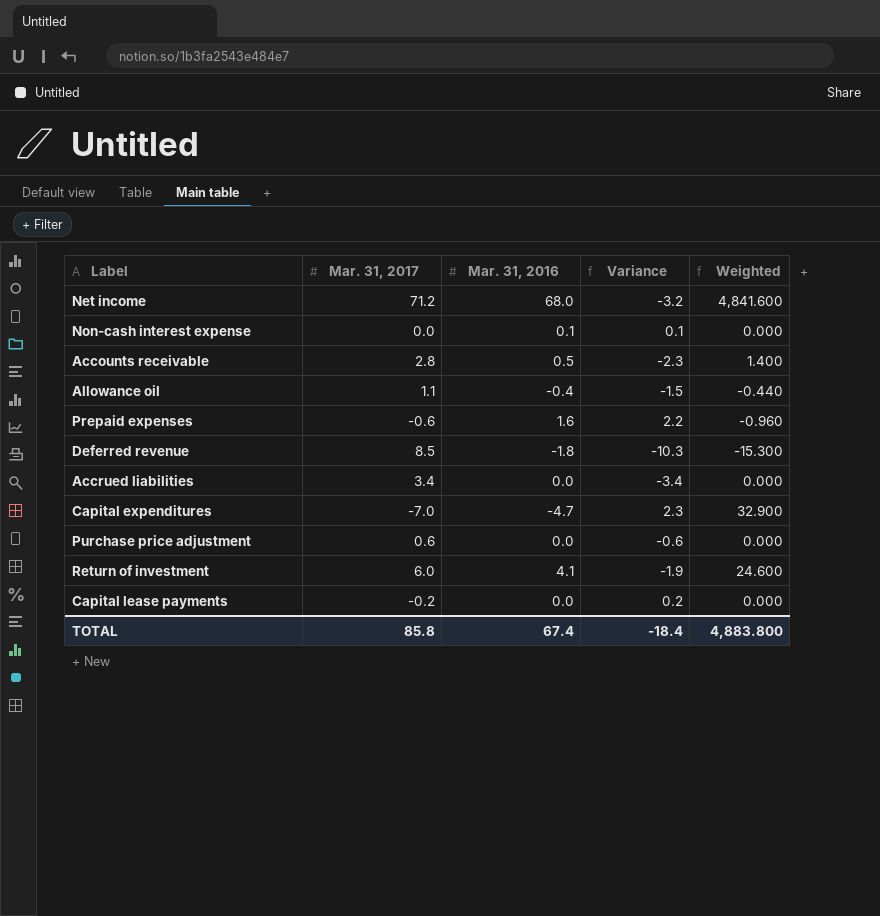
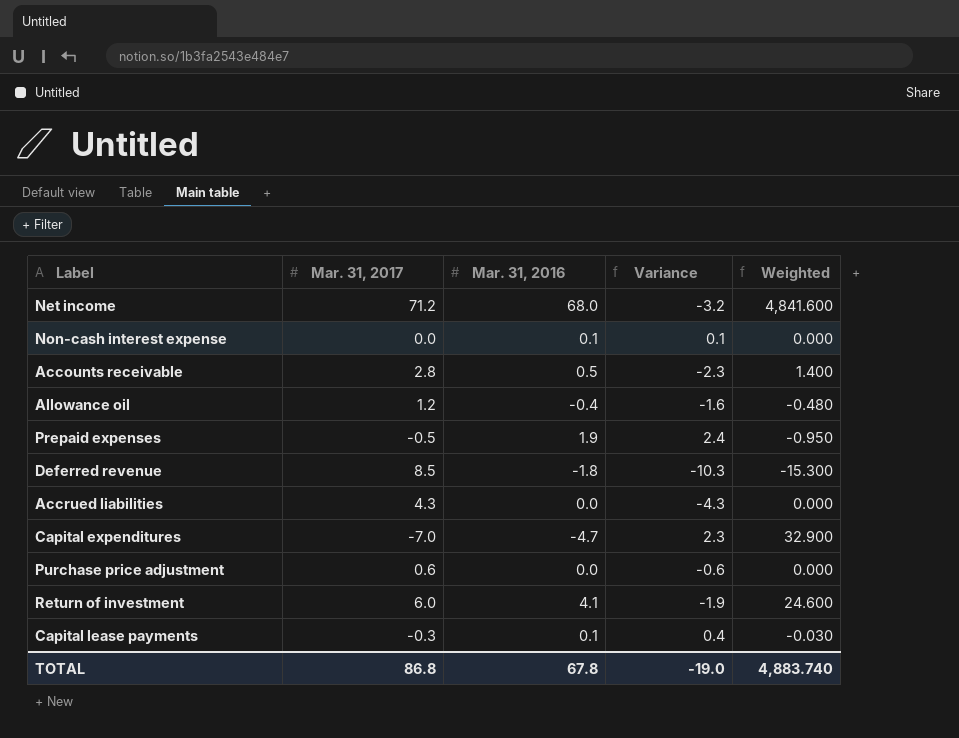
Allowance oil | Mar. 31, 2017: 1.1 -> 1.2
Allowance oil | Variance: -1.5 -> -1.6
Allowance oil | Weighted: -0.440 -> -0.480
Prepaid expenses | Mar. 31, 2017: -0.6 -> -0.5
Prepaid expenses | Mar. 31, 2016: 1.6 -> 1.9
Prepaid expenses | Variance: 2.2 -> 2.4
Prepaid expenses | Weighted: -0.960 -> -0.950
Accrued liabilities | Mar. 31, 2017: 3.4 -> 4.3
Accrued liabilities | Variance: -3.4 -> -4.3
Capital lease payments | Mar. 31, 2017: -0.2 -> -0.3
Capital lease payments | Mar. 31, 2016: 0.0 -> 0.1
Capital lease payments | Variance: 0.2 -> 0.4
Capital lease payments | Weighted: 0.000 -> -0.030
TOTAL | Mar. 31, 2017: 85.8 -> 86.8
TOTAL | Mar. 31, 2016: 67.4 -> 67.8
TOTAL | Variance: -18.4 -> -19.0
TOTAL | Weighted: 4,883.800 -> 4,883.740

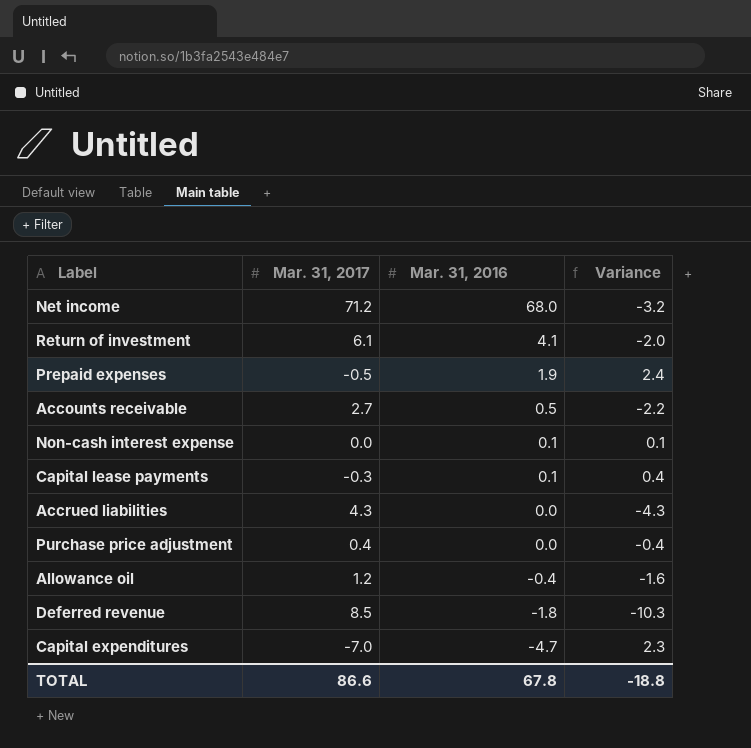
row order: none -> Mar. 31, 2016 descending
column Weighted | formula: [Mar. 31, 2017] * [Mar. 31, 2016] -> none
Return of investment | Mar. 31, 2017: 6.0 -> 6.1
Return of investment | Variance: -1.9 -> -2.0
Accounts receivable | Mar. 31, 2017: 2.8 -> 2.7
Accounts receivable | Variance: -2.3 -> -2.2
Purchase price adjustment | Mar. 31, 2017: 0.6 -> 0.4
Purchase price adjustment | Variance: -0.6 -> -0.4
TOTAL | Mar. 31, 2017: 86.8 -> 86.6
TOTAL | Variance: -19.0 -> -18.8

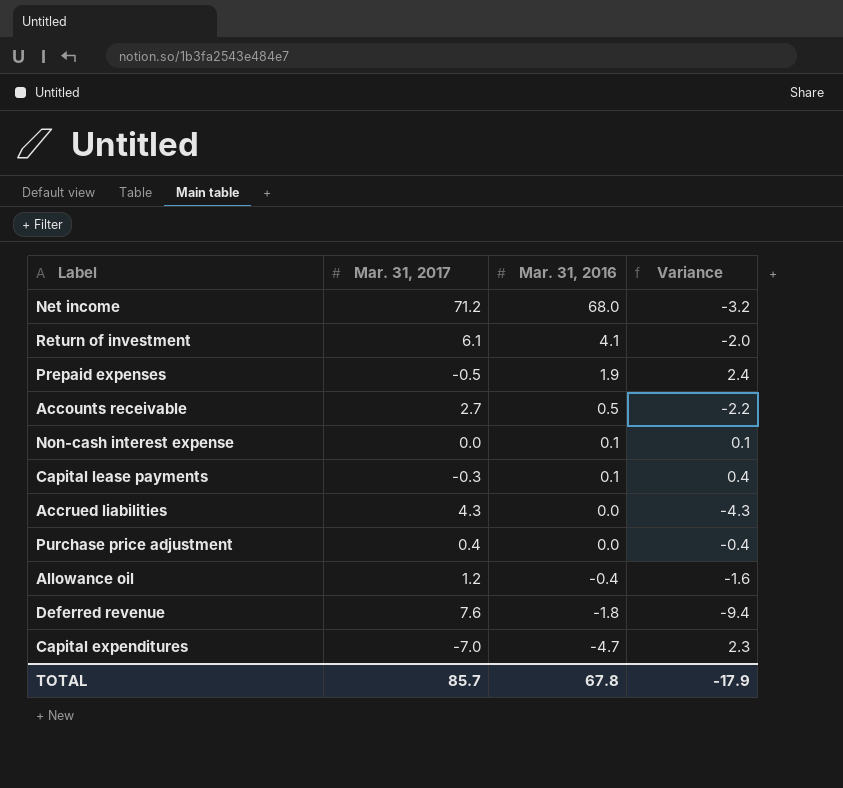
Deferred revenue | Mar. 31, 2017: 8.5 -> 7.6
Deferred revenue | Variance: -10.3 -> -9.4
TOTAL | Mar. 31, 2017: 86.6 -> 85.7
TOTAL | Variance: -18.8 -> -17.9

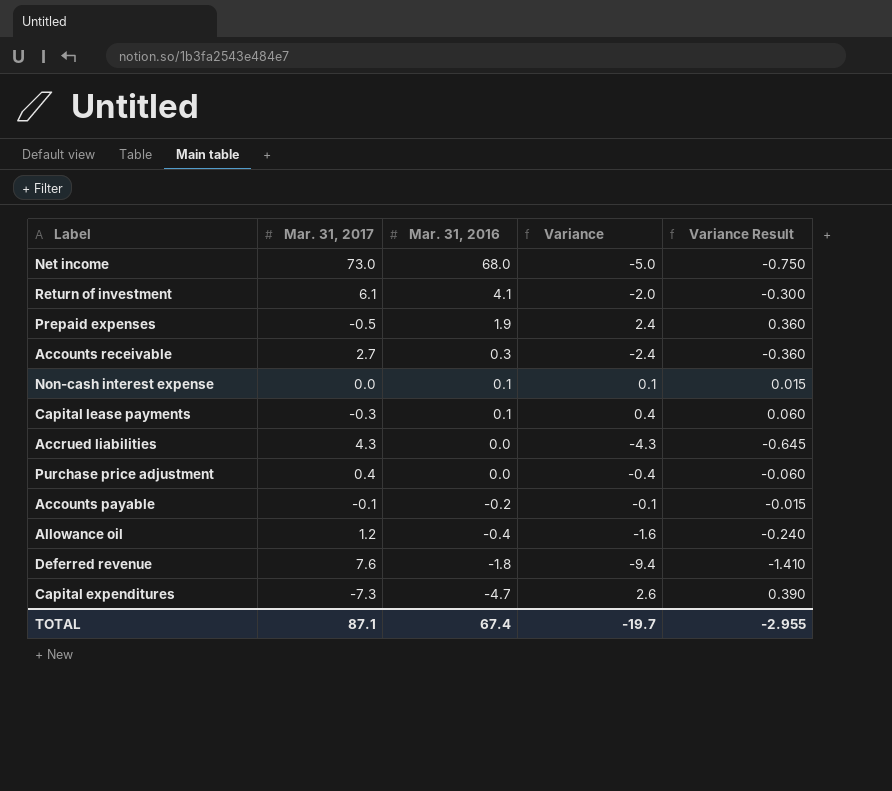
column Variance Result | formula: none -> [Variance] * 0.15
Net income | Mar. 31, 2017: 71.2 -> 73.0
Net income | Variance: -3.2 -> -5.0
Accounts receivable | Mar. 31, 2016: 0.5 -> 0.3
Accounts receivable | Variance: -2.2 -> -2.4
row Accounts payable: none -> -0.1 | -0.2 | -0.1 | -0.015
Capital expenditures | Mar. 31, 2017: -7.0 -> -7.3
Capital expenditures | Variance: 2.3 -> 2.6
TOTAL | Mar. 31, 2017: 85.7 -> 87.1
TOTAL | Mar. 31, 2016: 67.8 -> 67.4
TOTAL | Variance: -17.9 -> -19.7

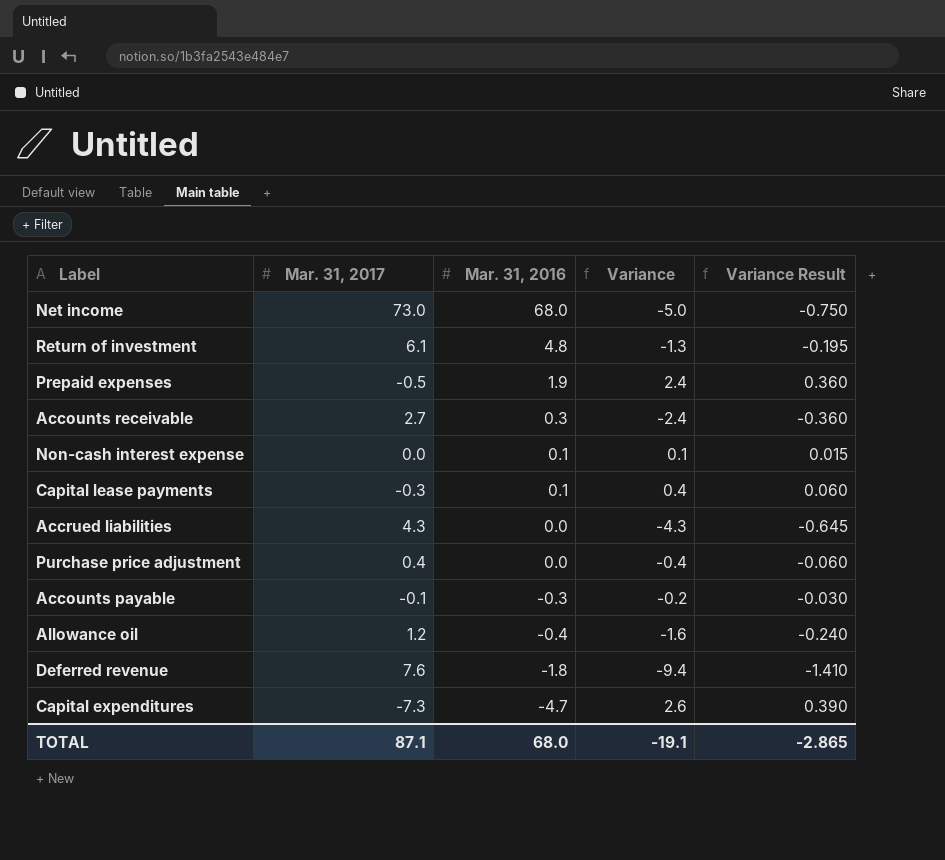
Return of investment | Mar. 31, 2016: 4.1 -> 4.8
Return of investment | Variance: -2.0 -> -1.3
Return of investment | Variance Result: -0.300 -> -0.195
Accounts payable | Mar. 31, 2016: -0.2 -> -0.3
Accounts payable | Variance: -0.1 -> -0.2
Accounts payable | Variance Result: -0.015 -> -0.030
TOTAL | Mar. 31, 2016: 67.4 -> 68.0
TOTAL | Variance: -19.7 -> -19.1
TOTAL | Variance Result: -2.955 -> -2.865

